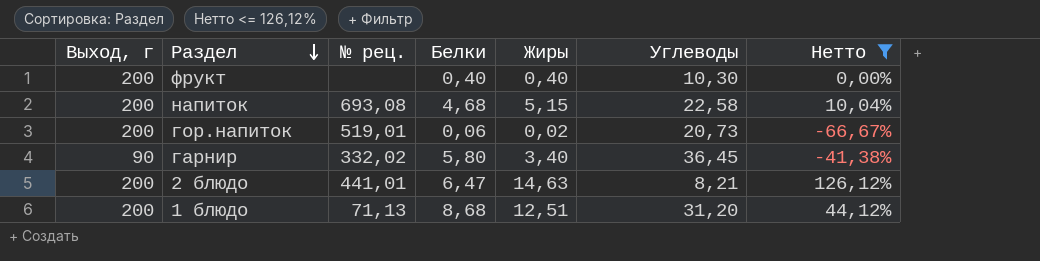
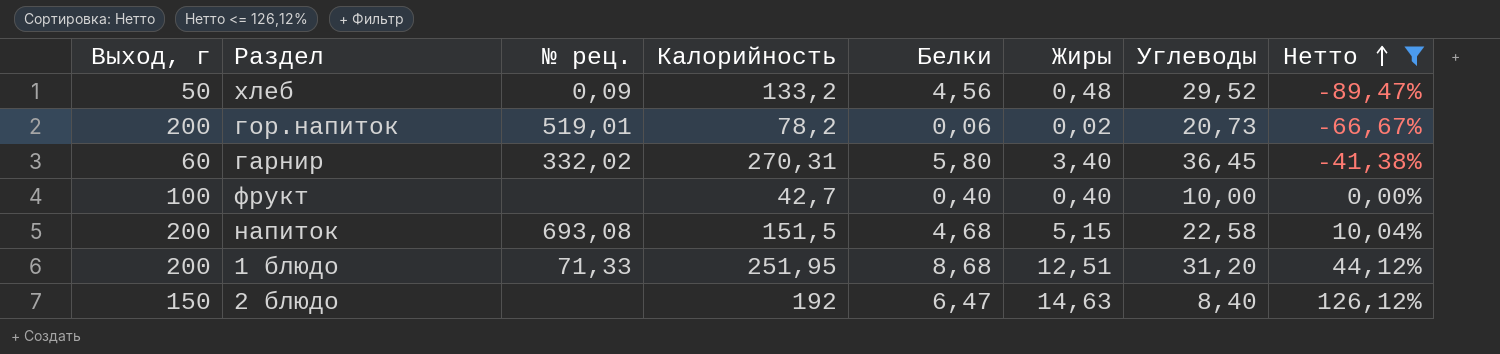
row order: Раздел descending -> Нетто ascending
column Калорийность | position: none -> 4
row хлеб: none -> 50 | 0,09 | 133,2 | 4,56 | 0,48 | 29,52 | -89,47%
гарнир | Выход, г: 90 -> 60
фрукт | Выход, г: 200 -> 100
фрукт | Углеводы: 10,30 -> 10,00
1 блюдо | № рец.: 71,13 -> 71,33
2 блюдо | Выход, г: 200 -> 150
2 блюдо | № рец.: 441,01 -> none
2 блюдо | Углеводы: 8,21 -> 8,40

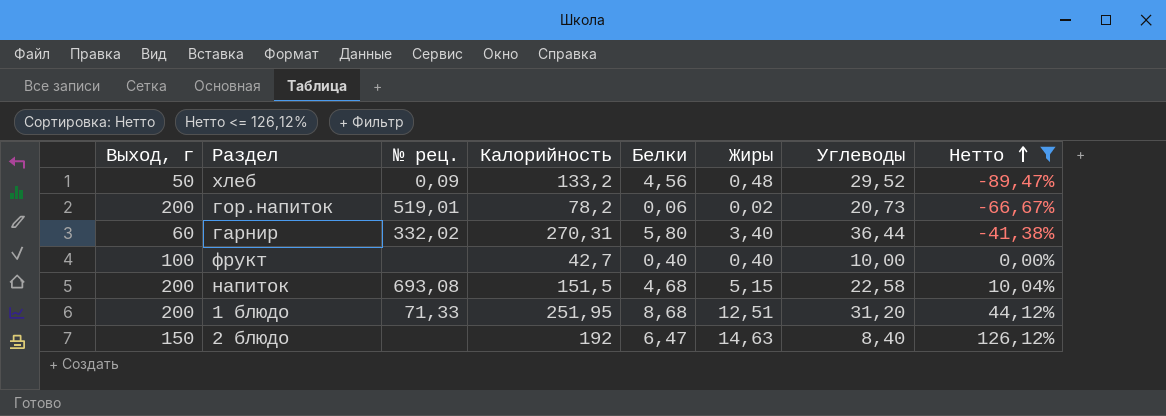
гарнир | Углеводы: 36,45 -> 36,44

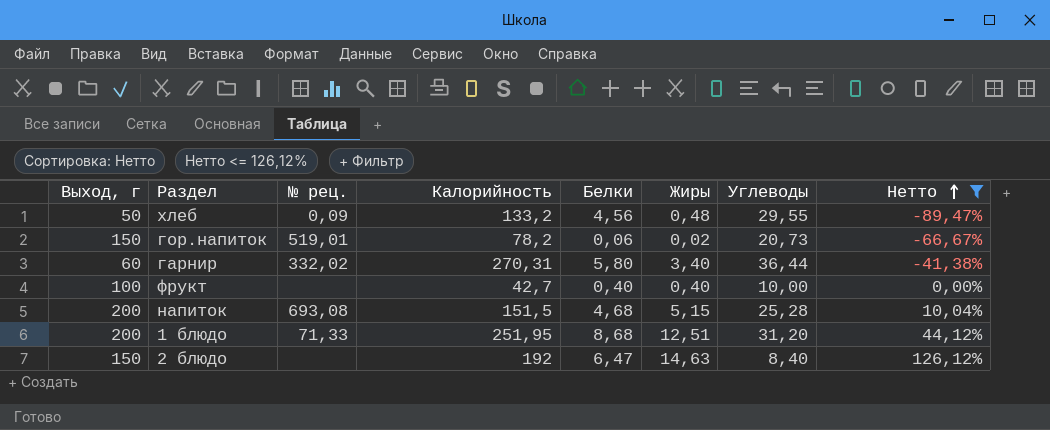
хлеб | Углеводы: 29,52 -> 29,55
гор.напиток | Выход, г: 200 -> 150
напиток | Углеводы: 22,58 -> 25,28

